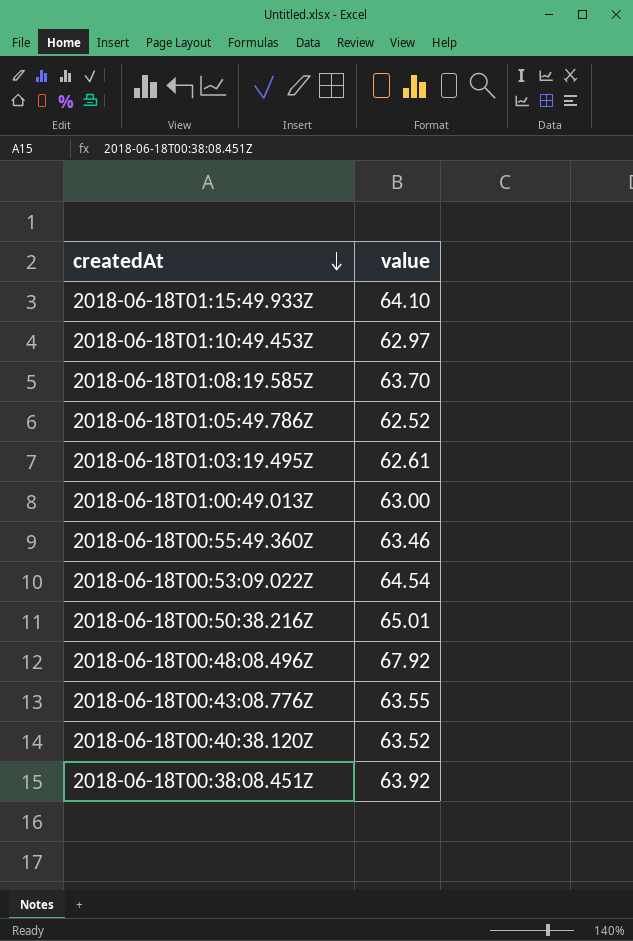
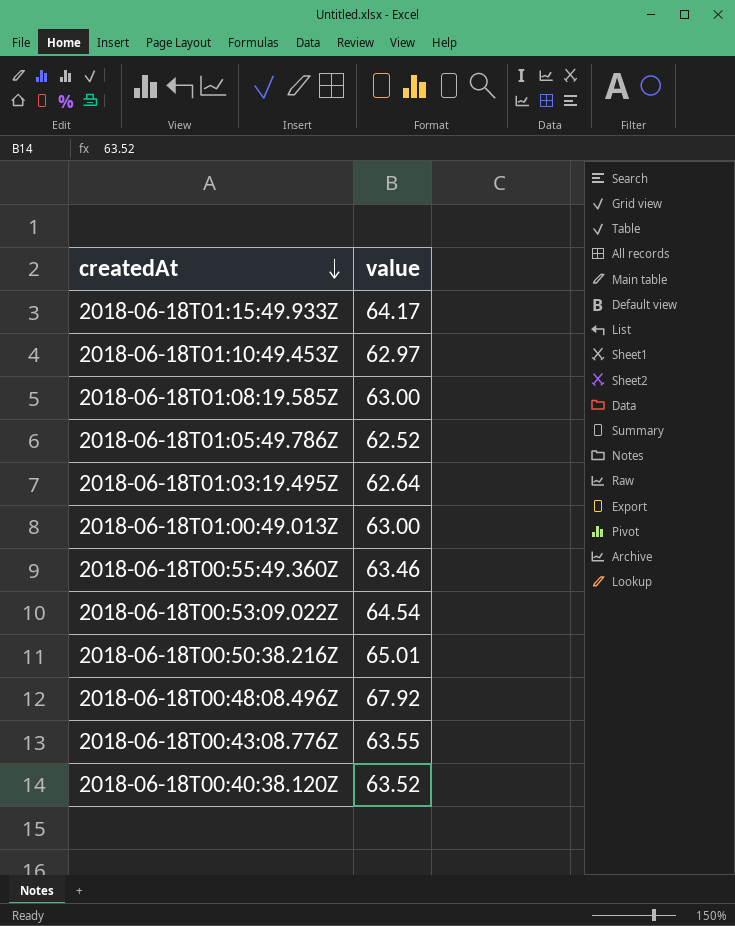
row 2018-06-18T00:38:08.451Z: 63.92 -> none
2018-06-18T01:15:49.933Z | value: 64.10 -> 64.17
2018-06-18T01:08:19.585Z | value: 63.70 -> 63.00
2018-06-18T01:03:19.495Z | value: 62.61 -> 62.64

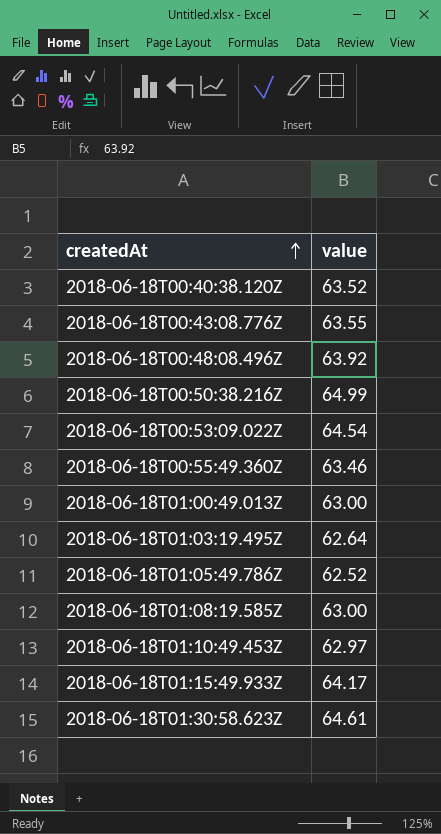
row order: createdAt descending -> createdAt ascending
2018-06-18T00:48:08.496Z | value: 67.92 -> 63.92
2018-06-18T00:50:38.216Z | value: 65.01 -> 64.99
row 2018-06-18T01:30:58.623Z: none -> 64.61

